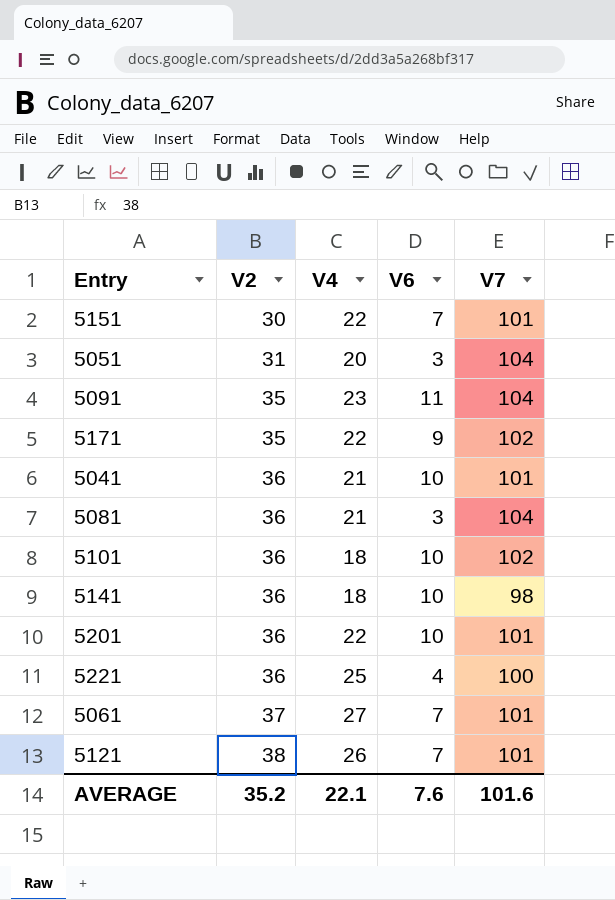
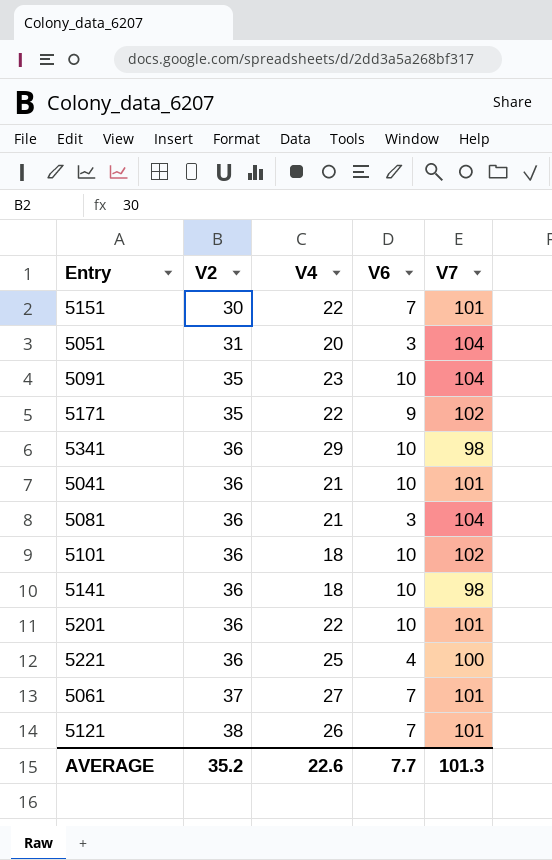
5091 | V6: 11 -> 10
row 5341: none -> 36 | 29 | 10 | 98
AVERAGE | V4: 22.1 -> 22.6
AVERAGE | V6: 7.6 -> 7.7
AVERAGE | V7: 101.6 -> 101.3

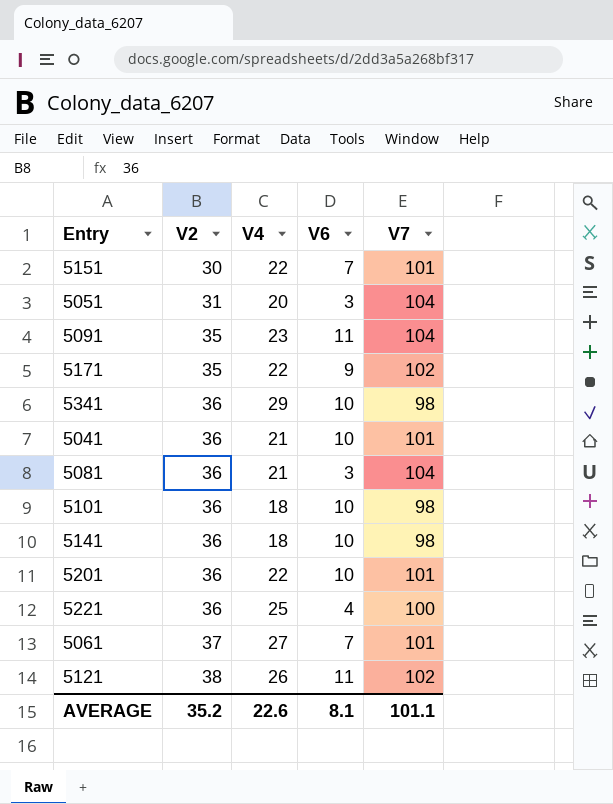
5091 | V6: 10 -> 11
5101 | V7: 102 -> 98
5121 | V6: 7 -> 11
5121 | V7: 101 -> 102
AVERAGE | V6: 7.7 -> 8.1
AVERAGE | V7: 101.3 -> 101.1

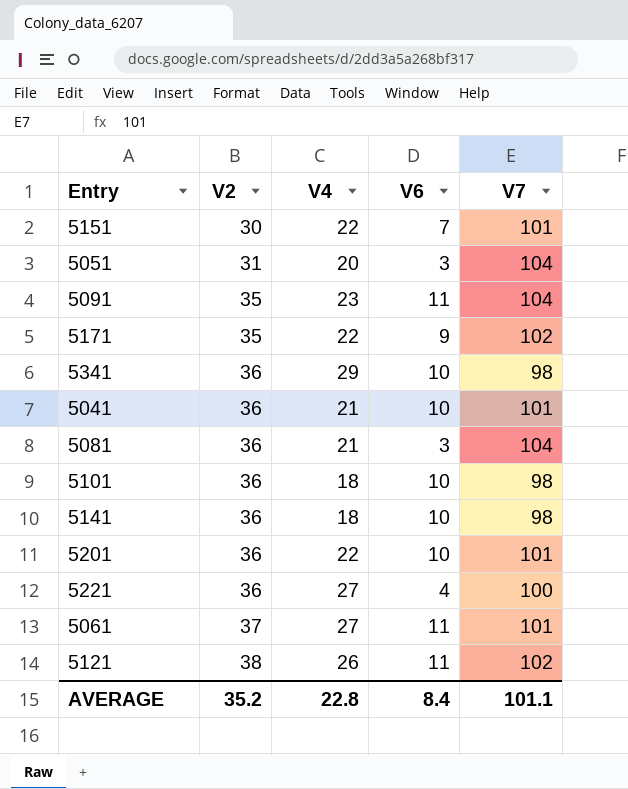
5221 | V4: 25 -> 27
5061 | V6: 7 -> 11
AVERAGE | V4: 22.6 -> 22.8
AVERAGE | V6: 8.1 -> 8.4

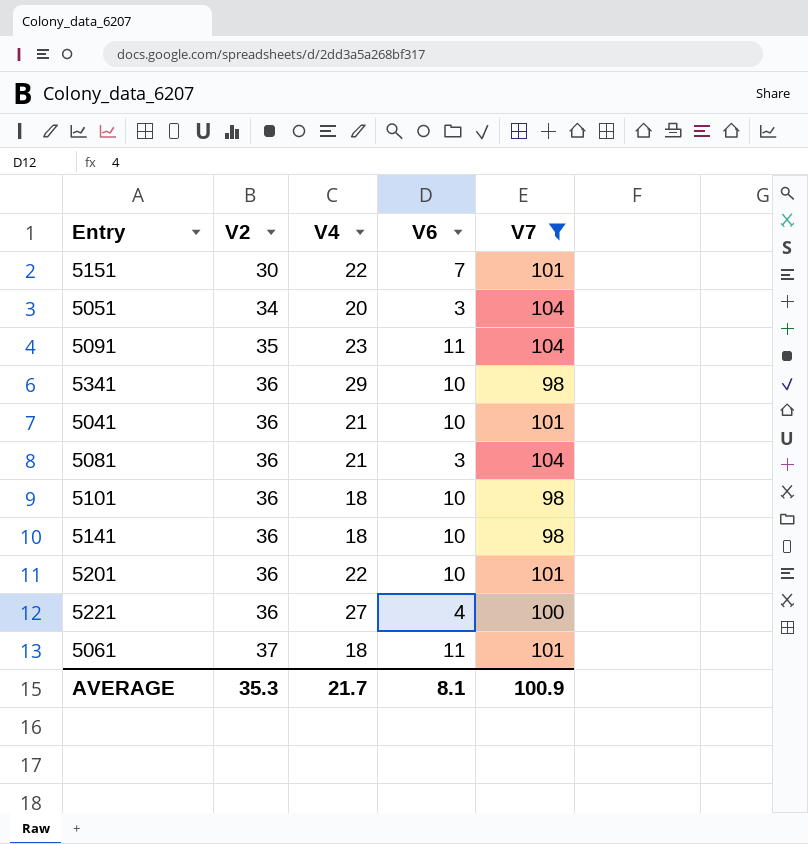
filter: none -> V7 != 102
5051 | V2: 31 -> 34
5061 | V4: 27 -> 18
AVERAGE | V2: 35.2 -> 35.3
AVERAGE | V4: 22.8 -> 21.7
AVERAGE | V6: 8.4 -> 8.1
AVERAGE | V7: 101.1 -> 100.9

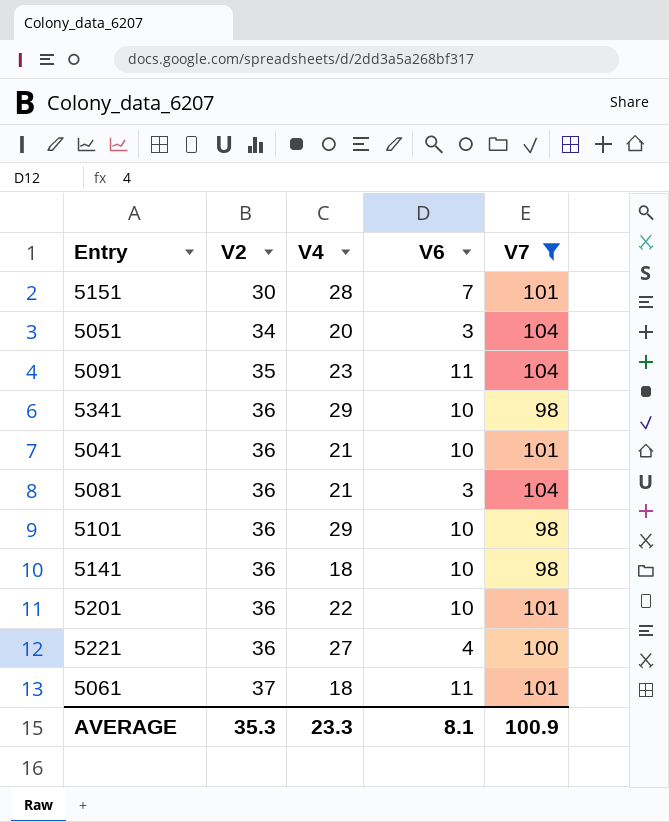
5151 | V4: 22 -> 28
5101 | V4: 18 -> 29
AVERAGE | V4: 21.7 -> 23.3

